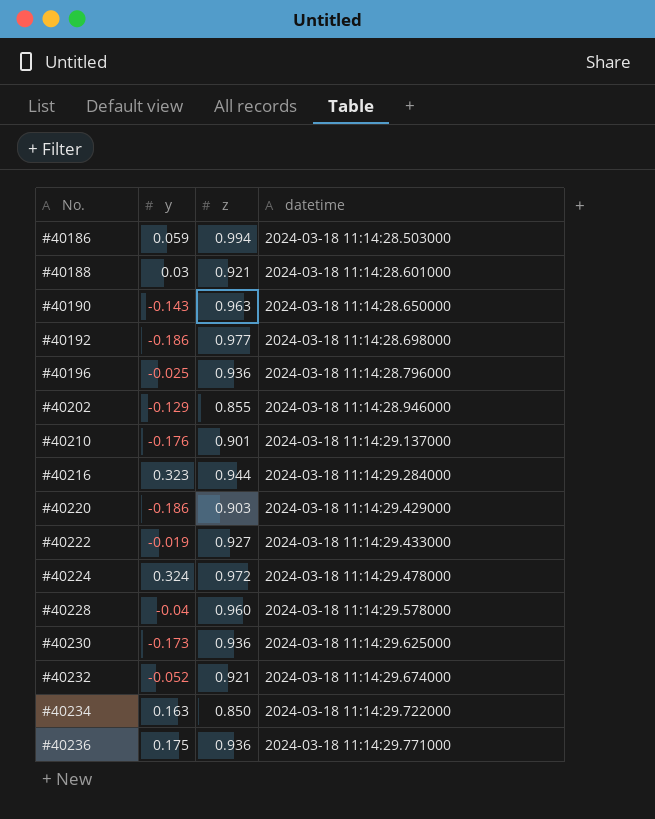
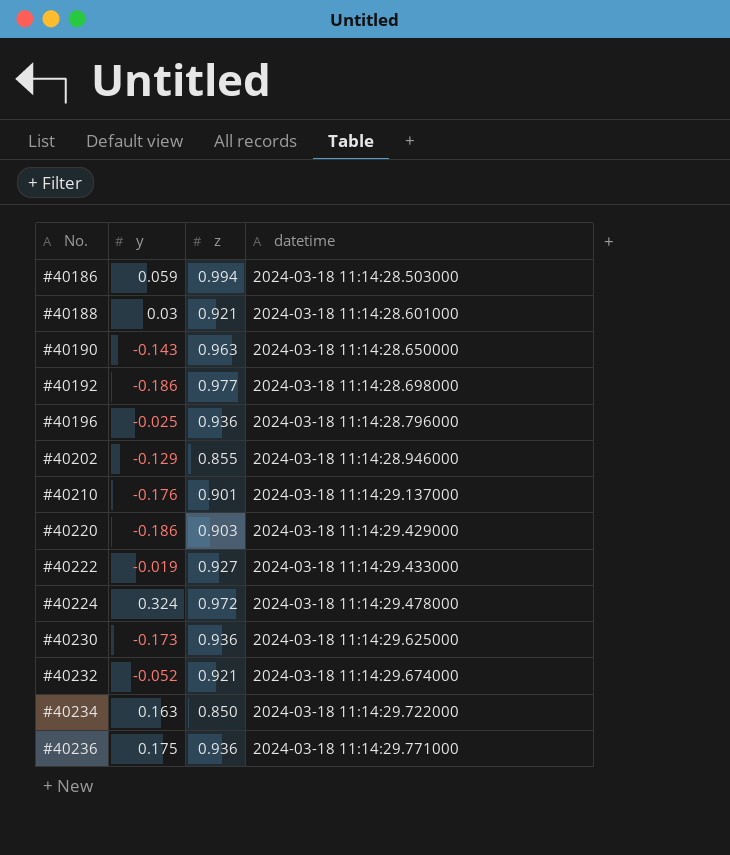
row #40216: 0.323 | 0.944 | 2024-03-18 11:14:29.284000 -> none
row #40228: -0.04 | 0.960 | 2024-03-18 11:14:29.578000 -> none

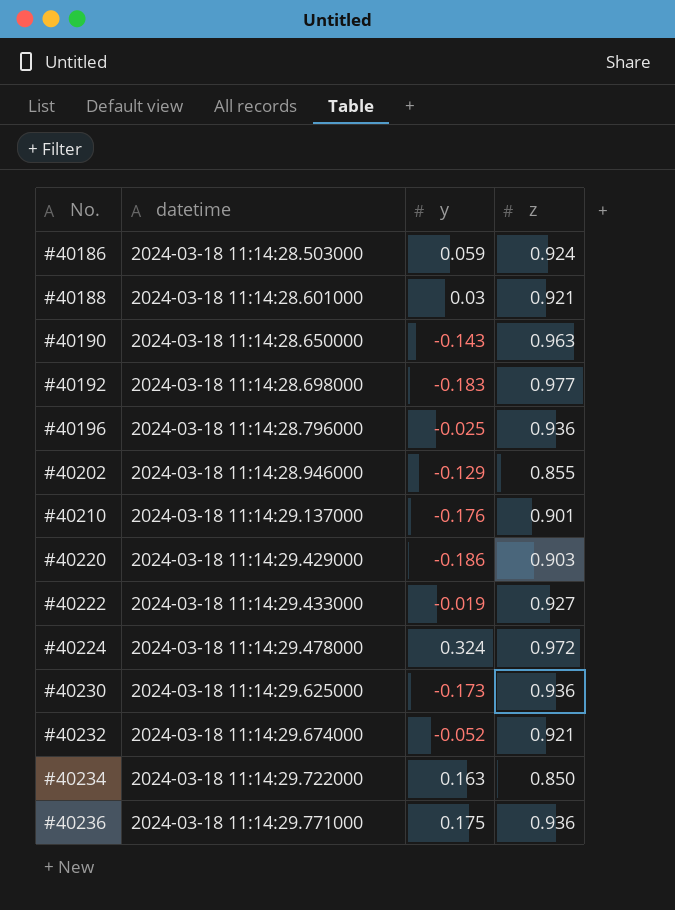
column datetime | position: 4 -> 2
#40186 | z: 0.994 -> 0.924
#40192 | y: -0.186 -> -0.183

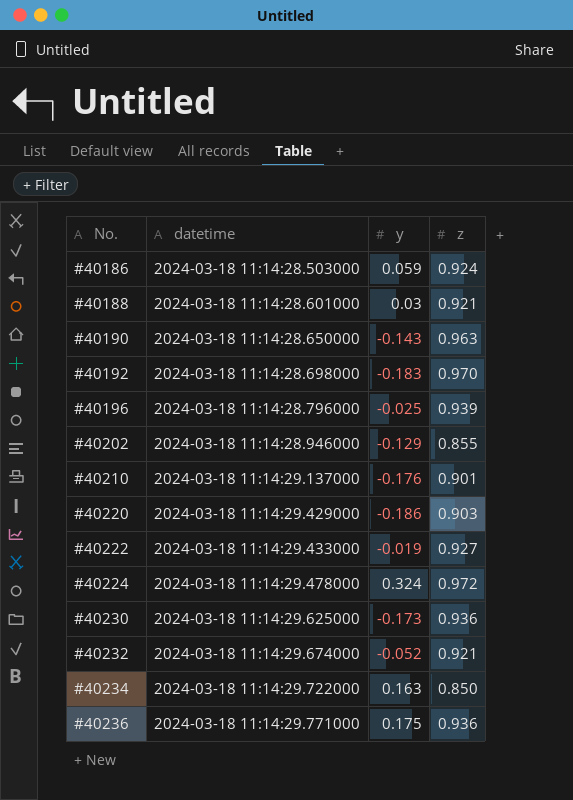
#40192 | z: 0.977 -> 0.970
#40196 | z: 0.936 -> 0.939

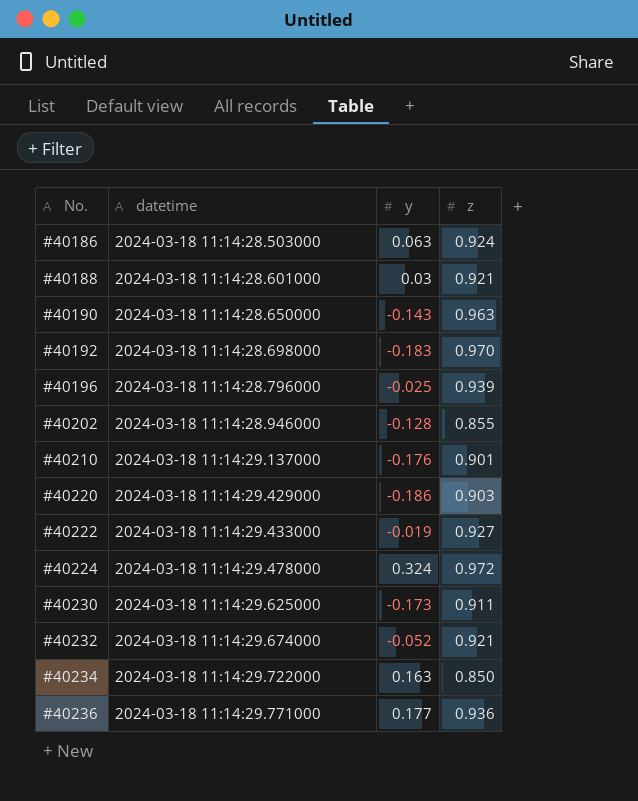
#40186 | y: 0.059 -> 0.063
#40202 | y: -0.129 -> -0.128
#40230 | z: 0.936 -> 0.911
#40236 | y: 0.175 -> 0.177

